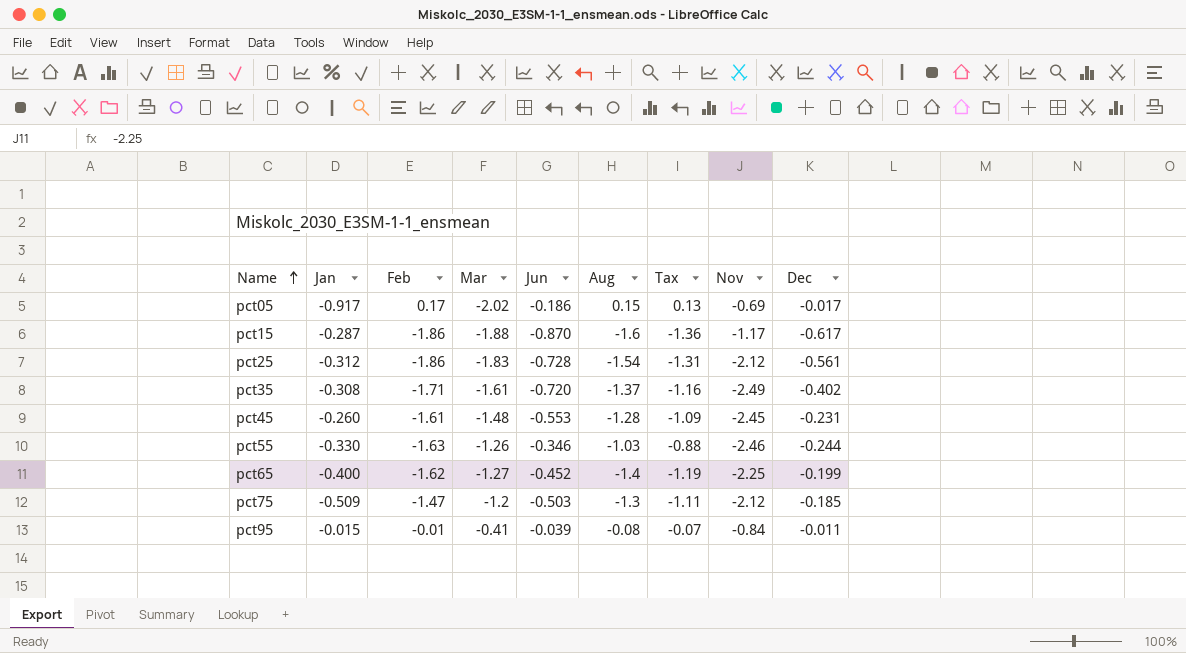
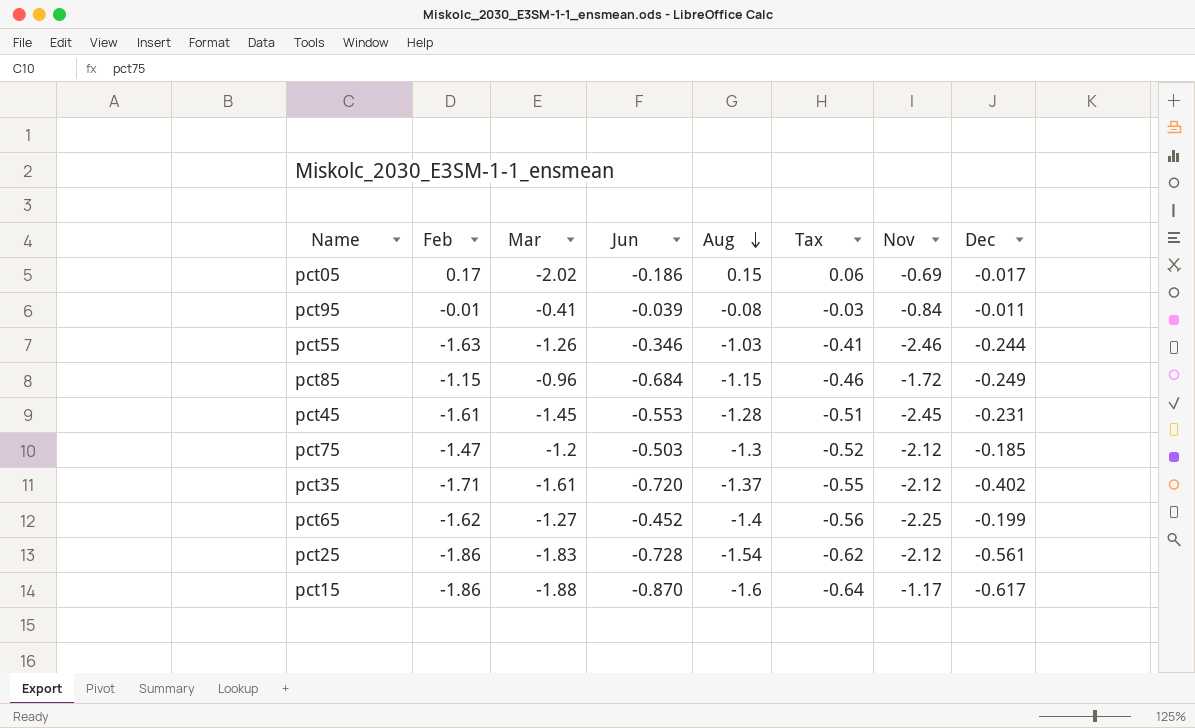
row order: Name ascending -> Aug descending
column Jan | position: 2 -> none
column Tax | formula: [Aug] * 0.85 -> [Aug] * 0.4
row pct85: none -> -1.15 | -0.96 | -0.684 | -1.15 | -0.46 | -1.72 | -0.249
pct45 | Mar: -1.48 -> -1.45
pct35 | Nov: -2.49 -> -2.12

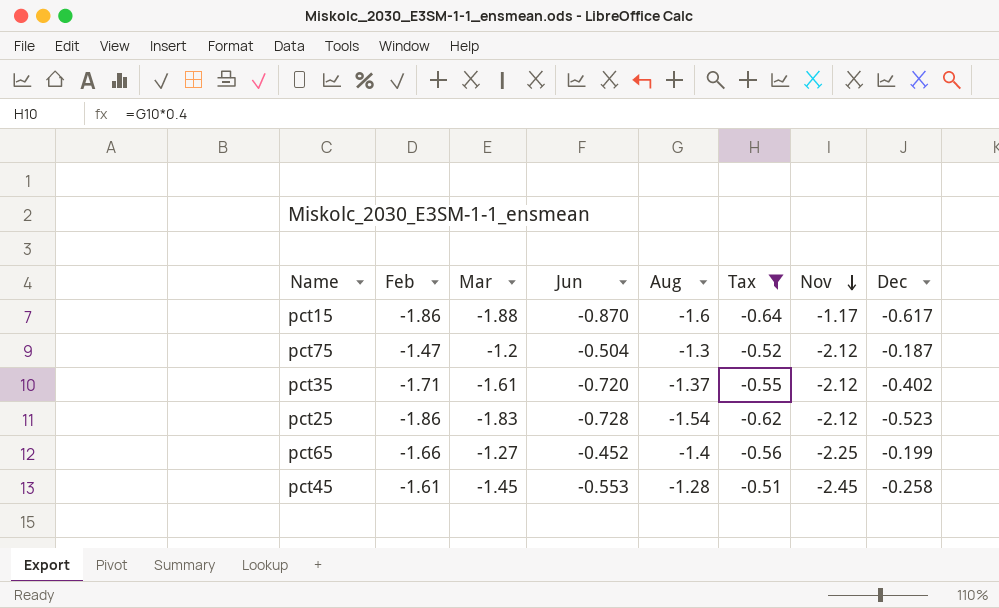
filter: none -> Tax <= -0.51
row order: Aug descending -> Nov descending
pct75 | Jun: -0.503 -> -0.504
pct75 | Dec: -0.185 -> -0.187
pct25 | Dec: -0.561 -> -0.523
pct65 | Feb: -1.62 -> -1.66
pct45 | Dec: -0.231 -> -0.258

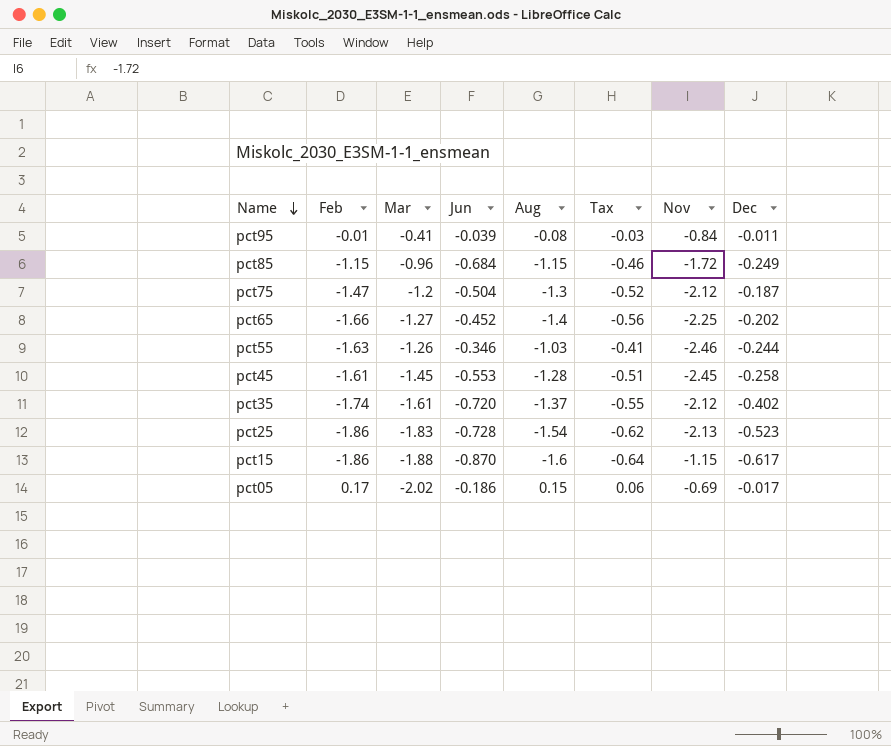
filter: Tax <= -0.51 -> none
row order: Nov descending -> Name descending
pct65 | Dec: -0.199 -> -0.202
pct35 | Feb: -1.71 -> -1.74
pct25 | Nov: -2.12 -> -2.13
pct15 | Nov: -1.17 -> -1.15

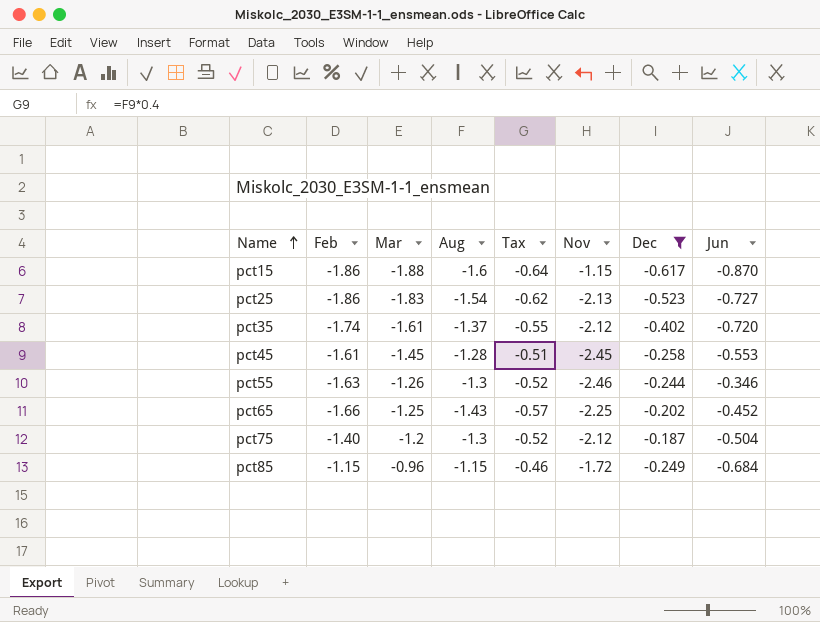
filter: none -> Dec <= -0.187
row order: Name descending -> Name ascending
column Jun | position: 4 -> 8
pct25 | Jun: -0.728 -> -0.727
pct55 | Aug: -1.03 -> -1.3
pct55 | Tax: -0.41 -> -0.52
pct65 | Mar: -1.27 -> -1.25
pct65 | Aug: -1.4 -> -1.43
pct65 | Tax: -0.56 -> -0.57
pct75 | Feb: -1.47 -> -1.40

